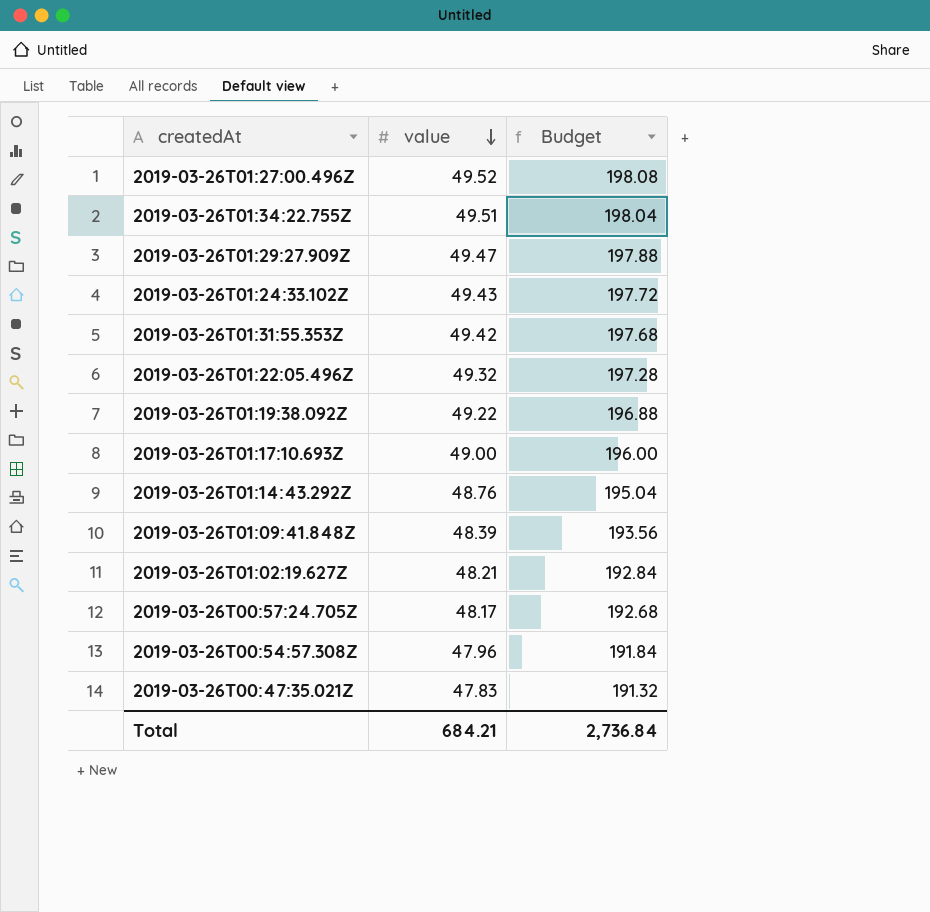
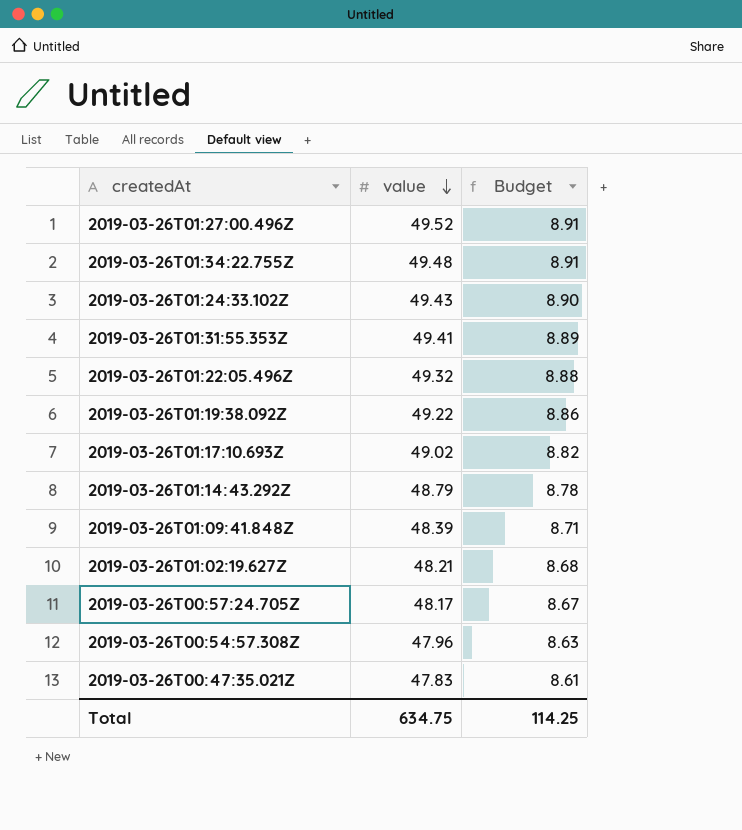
column Budget | formula: [value] * 4 -> [value] * 0.18
row 2019-03-26T01:29:27.909Z: 49.47 | 197.88 -> none
2019-03-26T01:34:22.755Z | value: 49.51 -> 49.48
2019-03-26T01:31:55.353Z | value: 49.42 -> 49.41
2019-03-26T01:17:10.693Z | value: 49.00 -> 49.02
2019-03-26T01:14:43.292Z | value: 48.76 -> 48.79
Total | value: 684.21 -> 634.75
Total | Budget: 2,736.84 -> 114.25

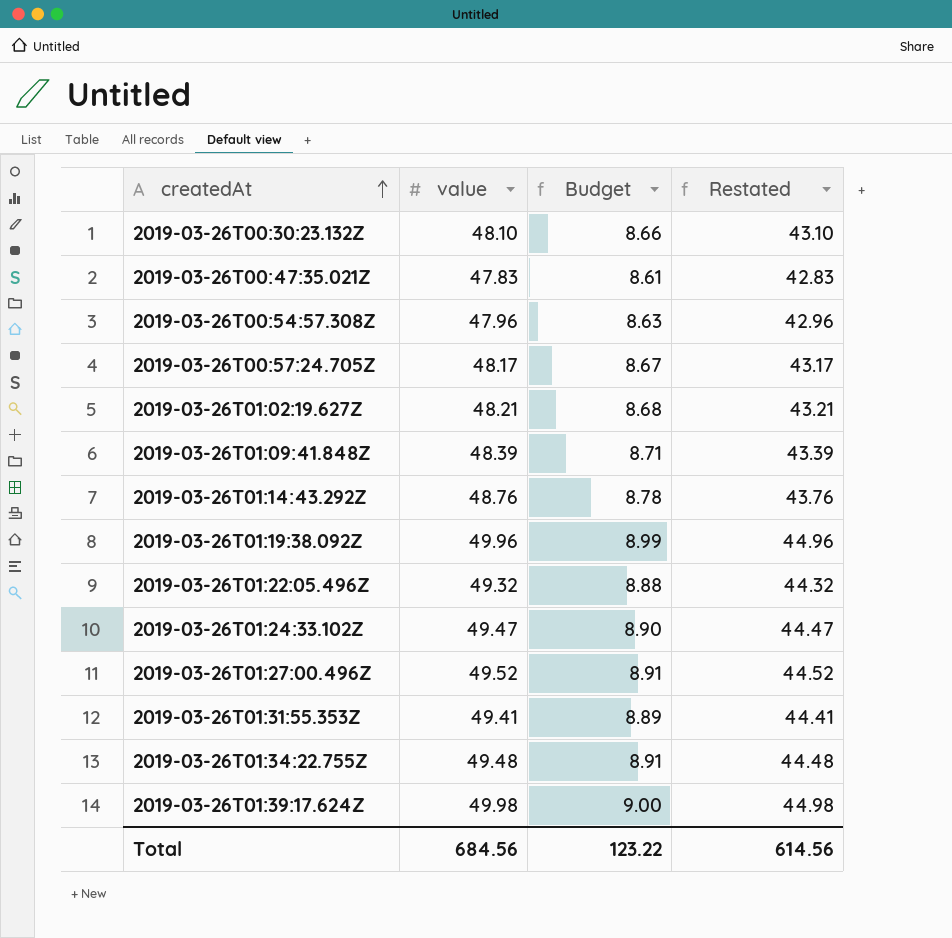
row order: value descending -> createdAt ascending
column Restated | formula: none -> [value] - 5
row 2019-03-26T01:17:10.693Z: 49.02 | 8.82 -> none
row 2019-03-26T00:30:23.132Z: none -> 48.10 | 8.66 | 43.10
2019-03-26T01:14:43.292Z | value: 48.79 -> 48.76
2019-03-26T01:19:38.092Z | value: 49.22 -> 49.96
2019-03-26T01:19:38.092Z | Budget: 8.86 -> 8.99
2019-03-26T01:24:33.102Z | value: 49.43 -> 49.47
row 2019-03-26T01:39:17.624Z: none -> 49.98 | 9.00 | 44.98
Total | value: 634.75 -> 684.56
Total | Budget: 114.25 -> 123.22

